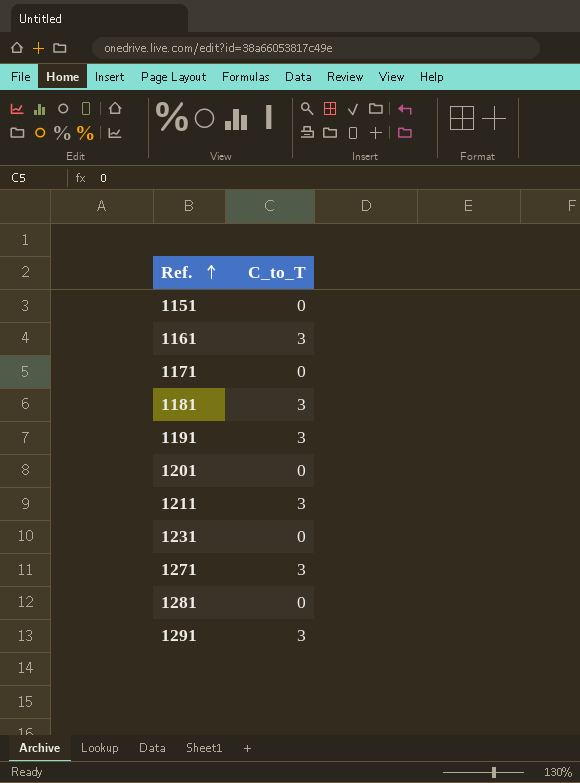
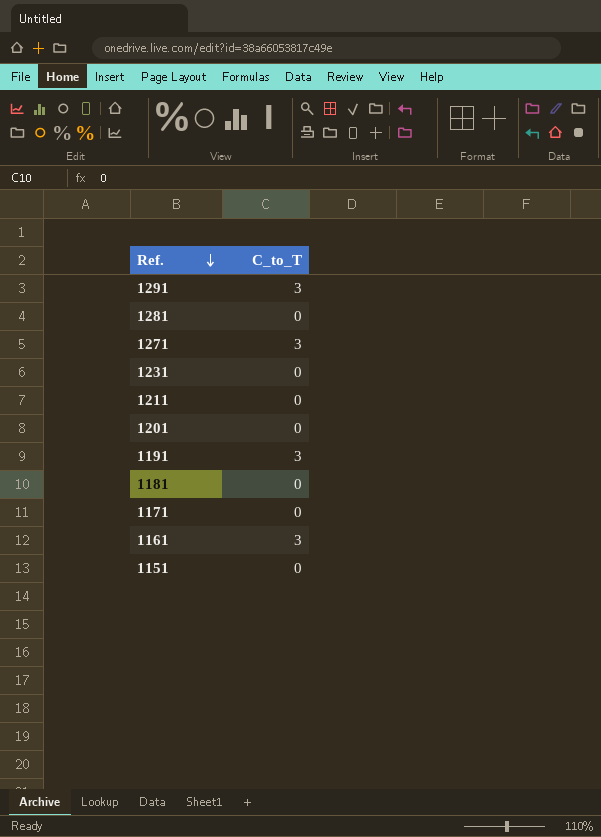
row order: Ref. ascending -> Ref. descending
1211 | C_to_T: 3 -> 0
1181 | C_to_T: 3 -> 0

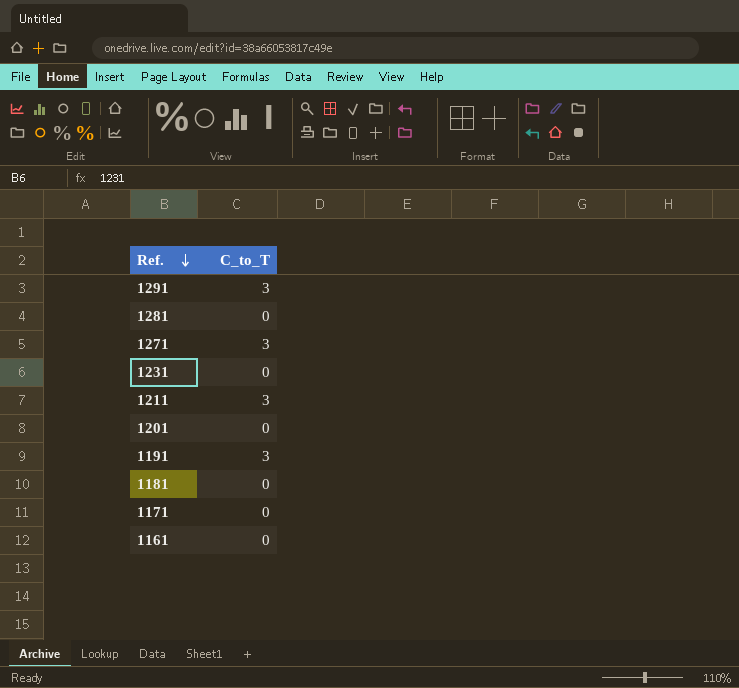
row 1151: 0 -> none
1211 | C_to_T: 0 -> 3
1161 | C_to_T: 3 -> 0

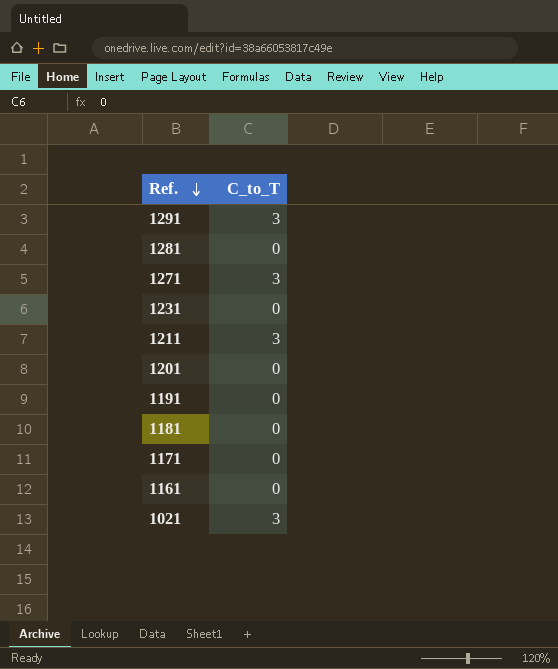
1191 | C_to_T: 3 -> 0
row 1021: none -> 3

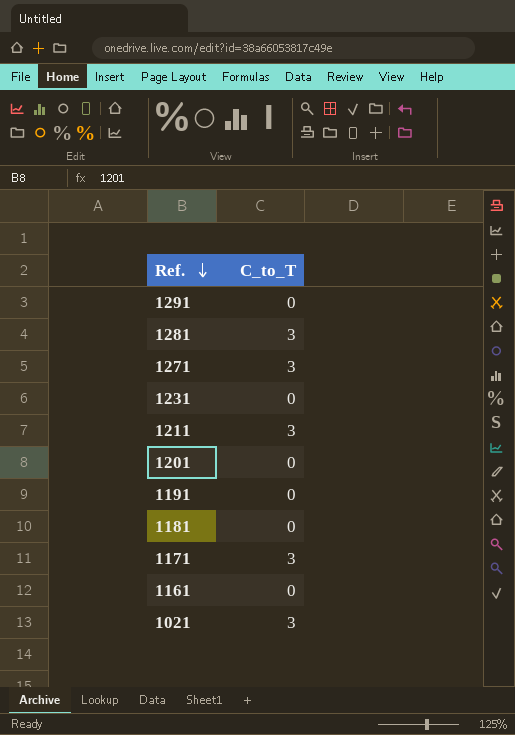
1291 | C_to_T: 3 -> 0
1281 | C_to_T: 0 -> 3
1171 | C_to_T: 0 -> 3

